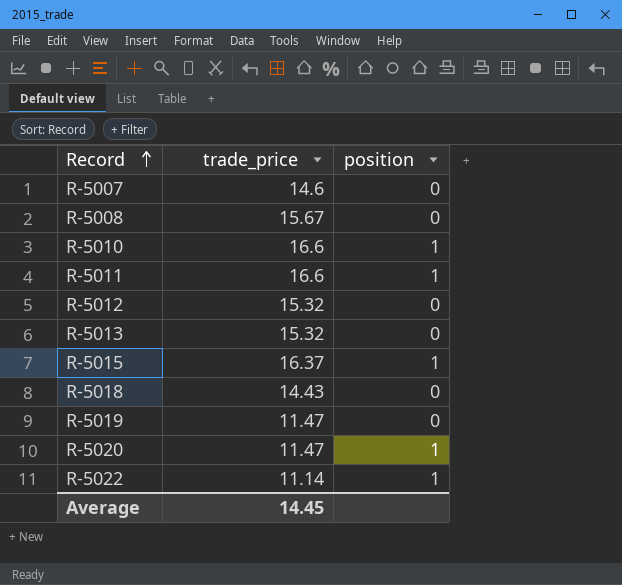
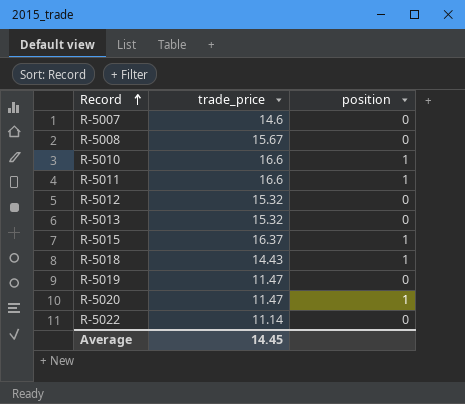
R-5018 | position: 0 -> 1
R-5022 | position: 1 -> 0

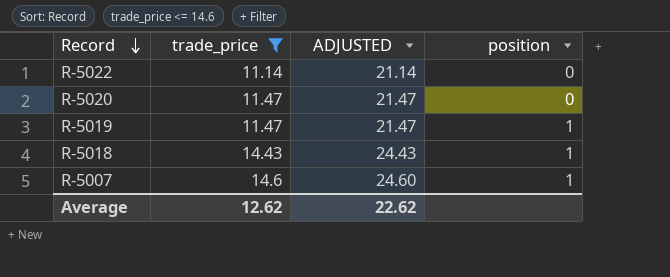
filter: none -> trade_price <= 14.6
row order: Record ascending -> Record descending
column ADJUSTED | formula: none -> [trade_price] + 10
R-5020 | position: 1 -> 0
R-5019 | position: 0 -> 1
R-5007 | position: 0 -> 1
Average | trade_price: 14.45 -> 12.62

